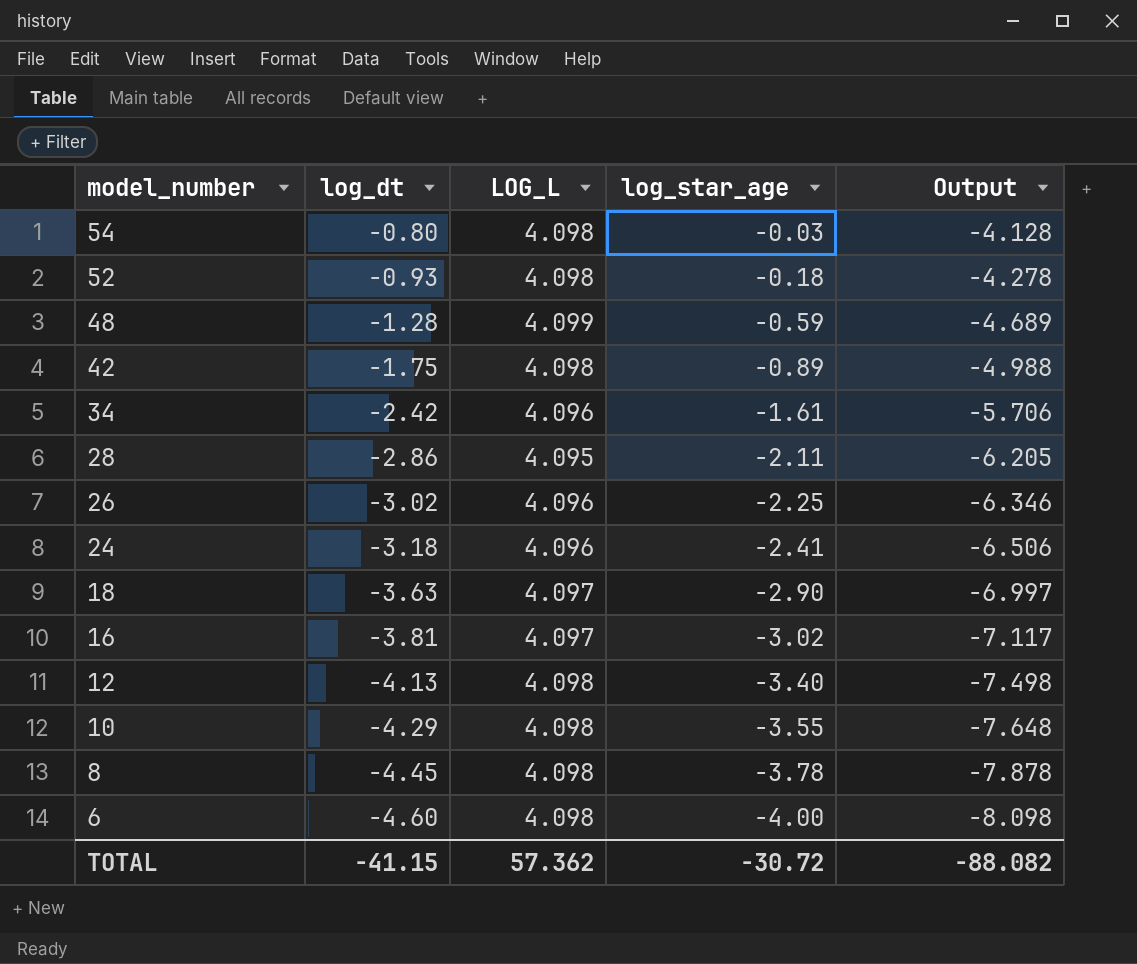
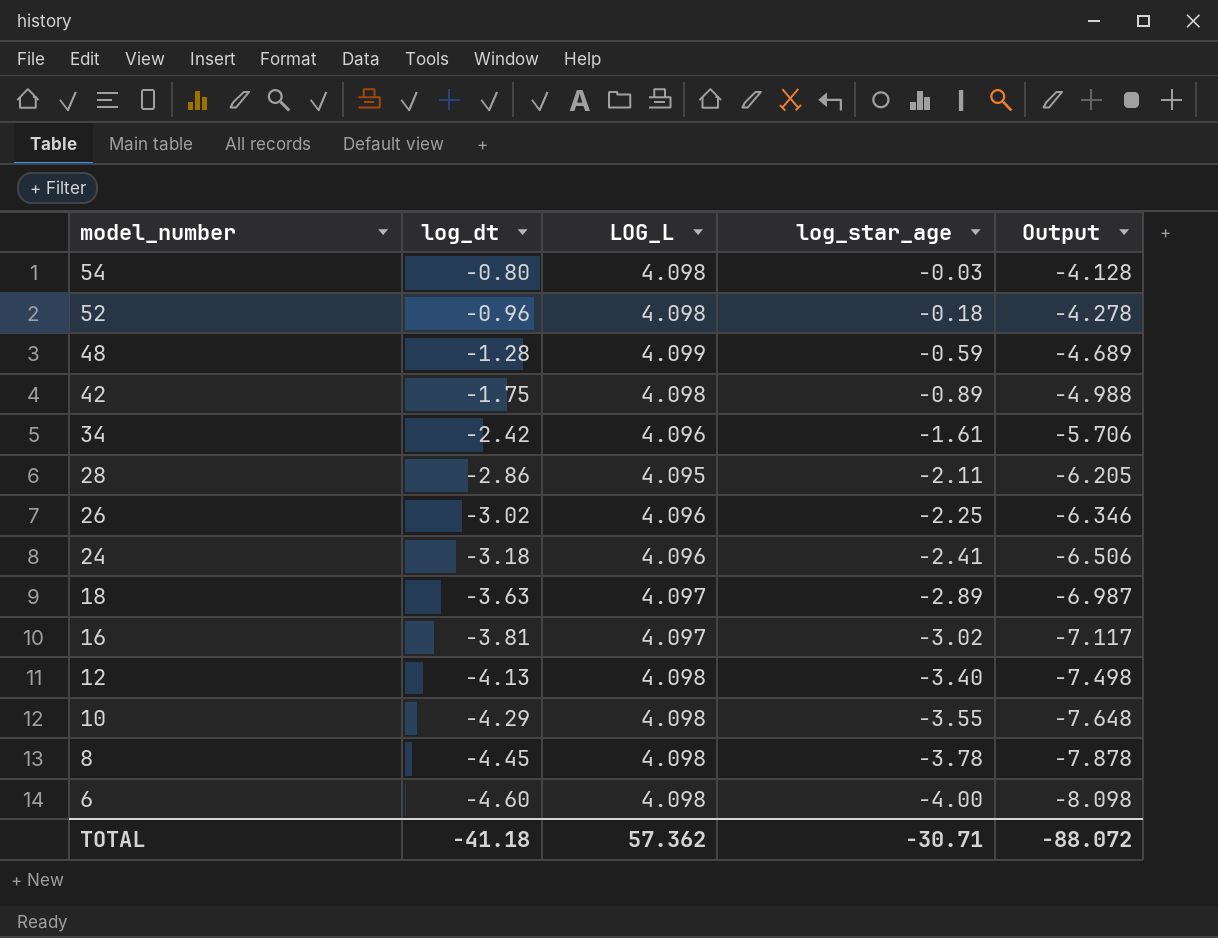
52 | log_dt: -0.93 -> -0.96
18 | log_star_age: -2.90 -> -2.89
18 | Output: -6.997 -> -6.987
TOTAL | log_dt: -41.15 -> -41.18
TOTAL | log_star_age: -30.72 -> -30.71
TOTAL | Output: -88.082 -> -88.072

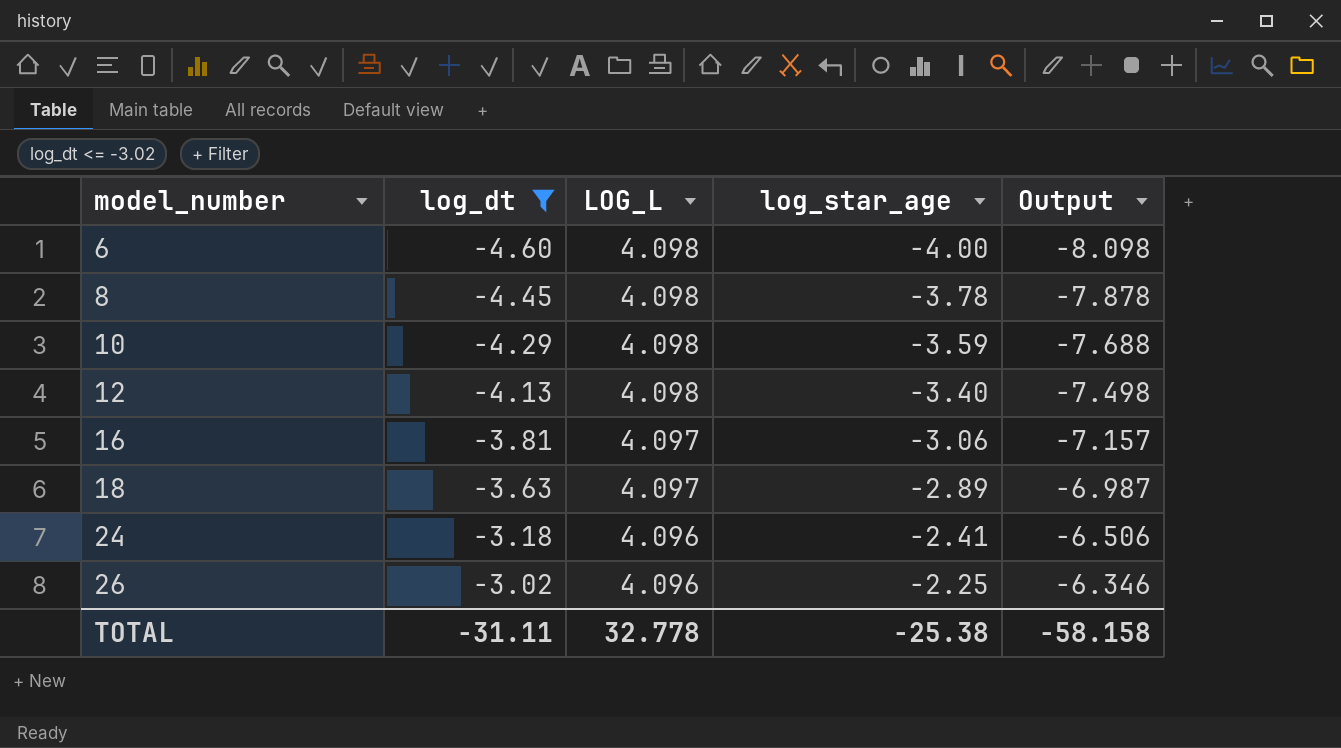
filter: none -> log_dt <= -3.02
row order: model_number descending -> model_number ascending
10 | log_star_age: -3.55 -> -3.59
10 | Output: -7.648 -> -7.688
16 | log_star_age: -3.02 -> -3.06
16 | Output: -7.117 -> -7.157
TOTAL | log_dt: -41.18 -> -31.11
TOTAL | LOG_L: 57.362 -> 32.778
TOTAL | log_star_age: -30.71 -> -25.38
TOTAL | Output: -88.072 -> -58.158

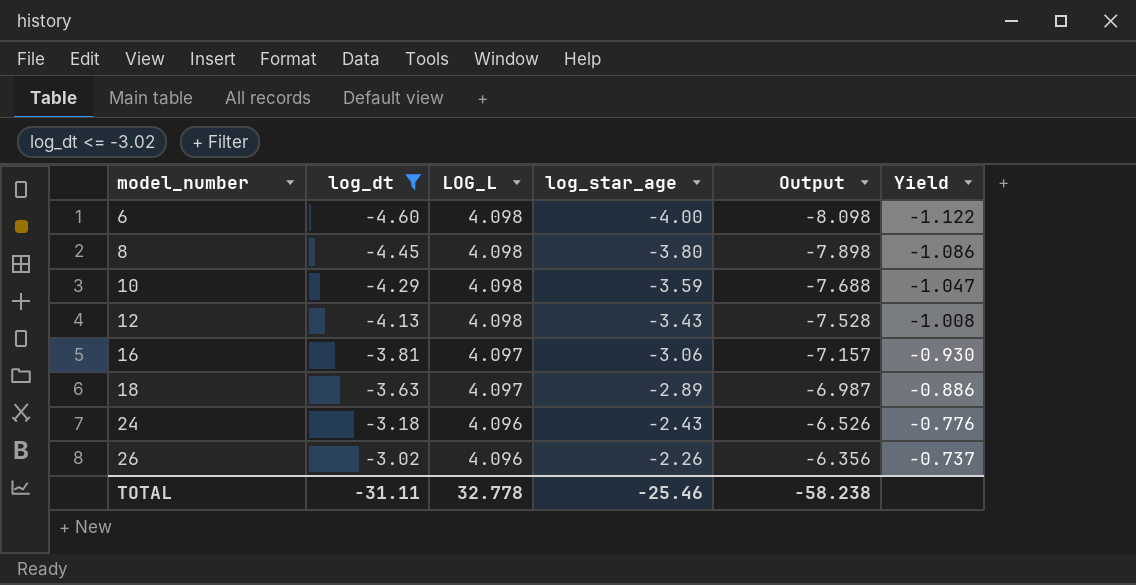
column Yield | formula: none -> [log_dt] / [LOG_L]
8 | log_star_age: -3.78 -> -3.80
8 | Output: -7.878 -> -7.898
12 | log_star_age: -3.40 -> -3.43
12 | Output: -7.498 -> -7.528
24 | log_star_age: -2.41 -> -2.43
24 | Output: -6.506 -> -6.526
26 | log_star_age: -2.25 -> -2.26
26 | Output: -6.346 -> -6.356
TOTAL | log_star_age: -25.38 -> -25.46
TOTAL | Output: -58.158 -> -58.238

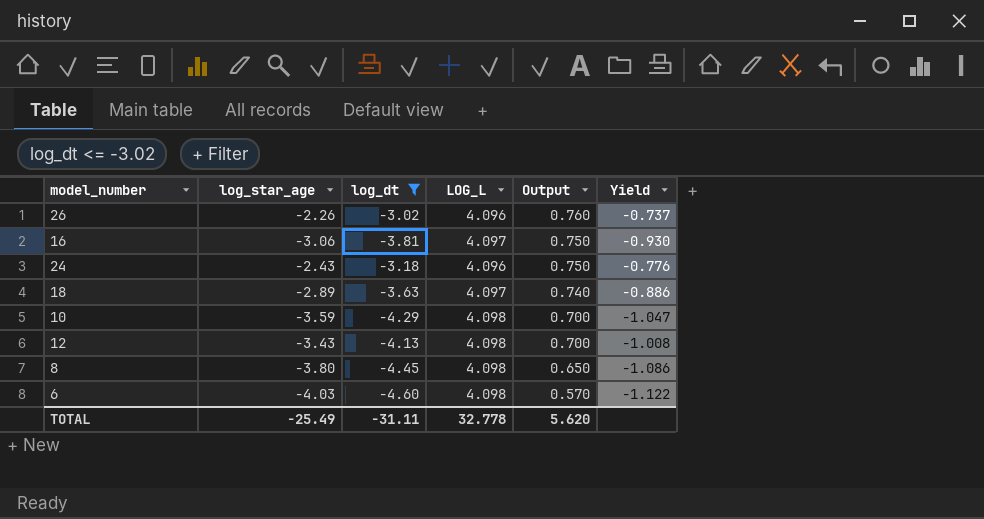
row order: model_number ascending -> Output descending
column log_star_age | position: 4 -> 2
column Output | formula: [log_star_age] - [LOG_L] -> [log_star_age] - [log_dt]
6 | log_star_age: -4.00 -> -4.03
TOTAL | log_star_age: -25.46 -> -25.49
TOTAL | Output: -58.238 -> 5.620

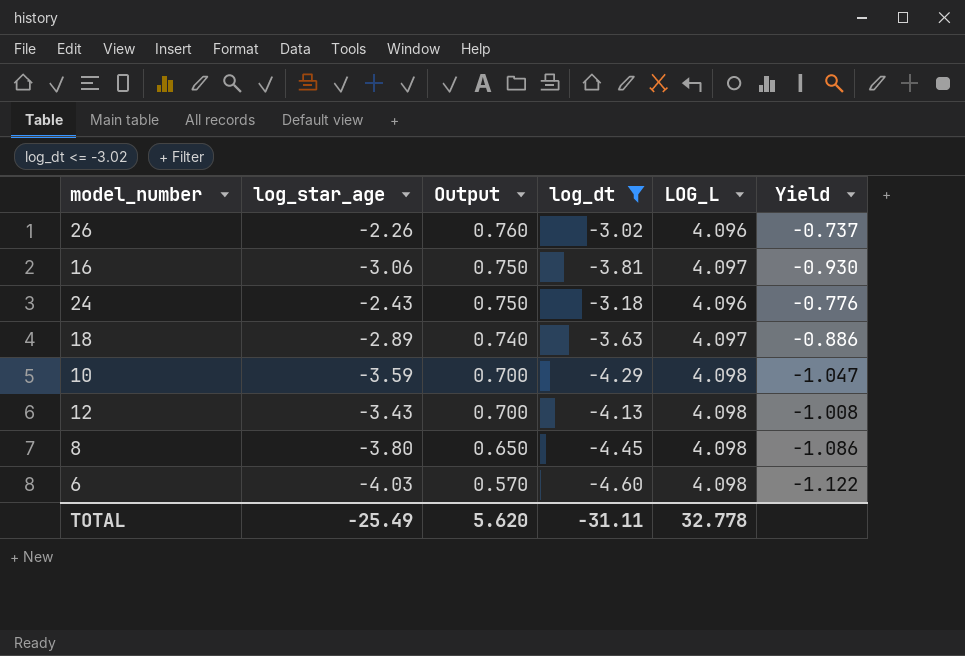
column Output | position: 5 -> 3

